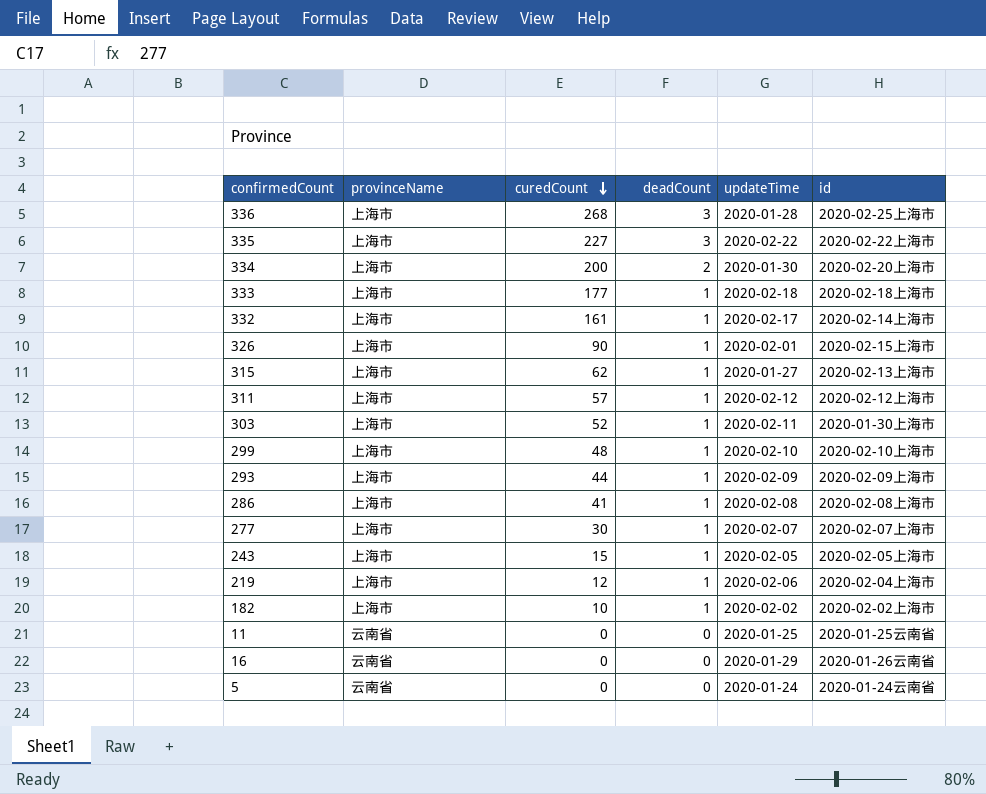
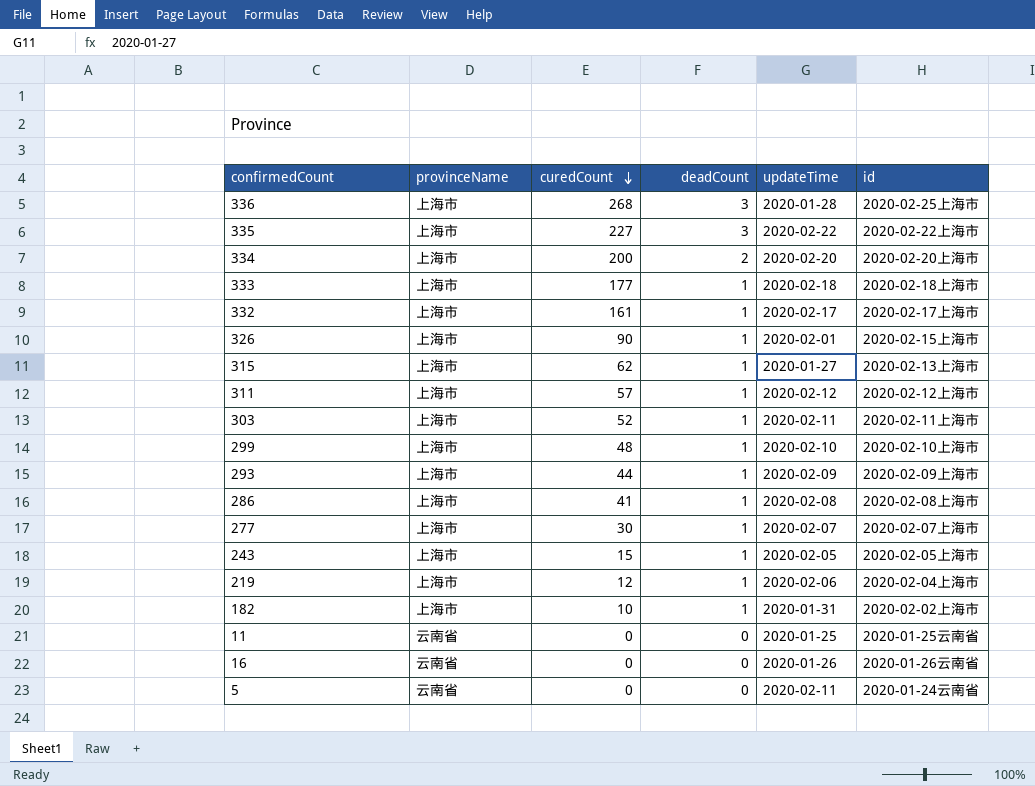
334 | updateTime: 2020-01-30 -> 2020-02-20
332 | id: 2020-02-14上海市 -> 2020-02-17上海市
303 | id: 2020-01-30上海市 -> 2020-02-11上海市
182 | updateTime: 2020-02-02 -> 2020-01-31
16 | updateTime: 2020-01-29 -> 2020-01-26
5 | updateTime: 2020-01-24 -> 2020-02-11

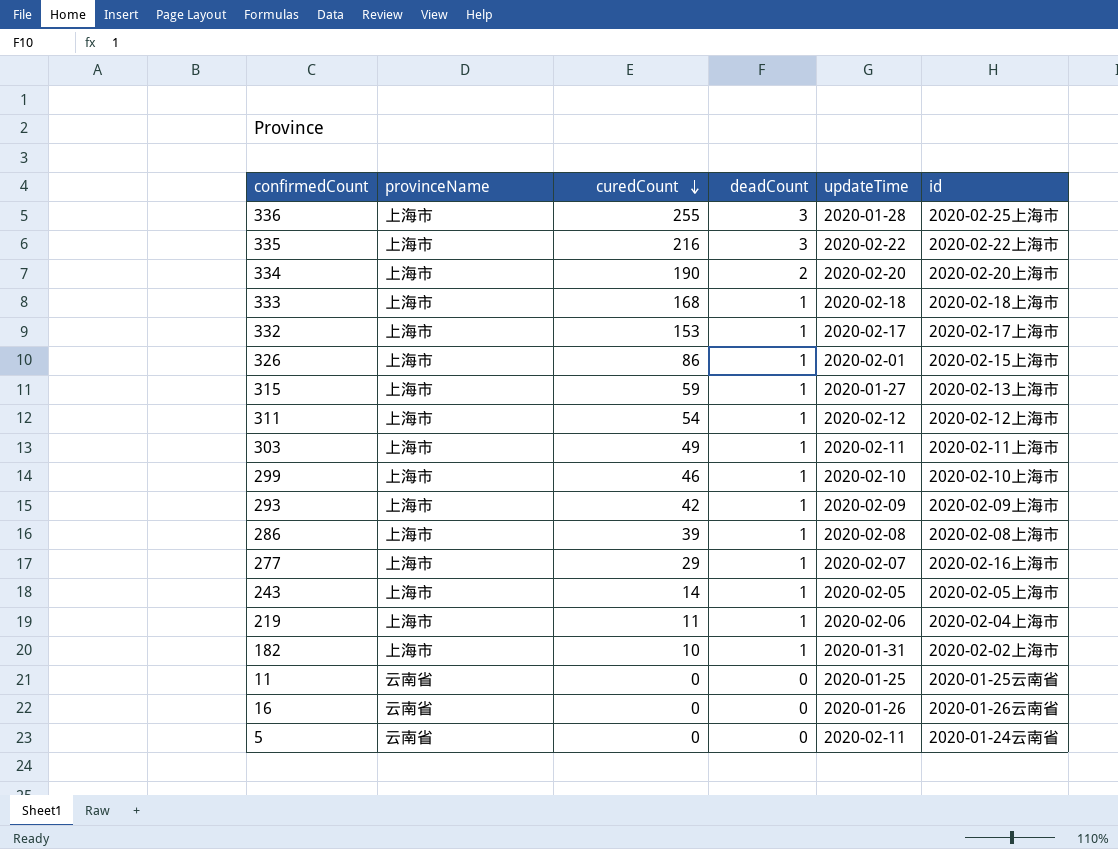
336 | curedCount: 268 -> 255
335 | curedCount: 227 -> 216
334 | curedCount: 200 -> 190
333 | curedCount: 177 -> 168
332 | curedCount: 161 -> 153
326 | curedCount: 90 -> 86
315 | curedCount: 62 -> 59
311 | curedCount: 57 -> 54
303 | curedCount: 52 -> 49
299 | curedCount: 48 -> 46
293 | curedCount: 44 -> 42
286 | curedCount: 41 -> 39
277 | curedCount: 30 -> 29
277 | id: 2020-02-07上海市 -> 2020-02-16上海市
243 | curedCount: 15 -> 14
219 | curedCount: 12 -> 11

